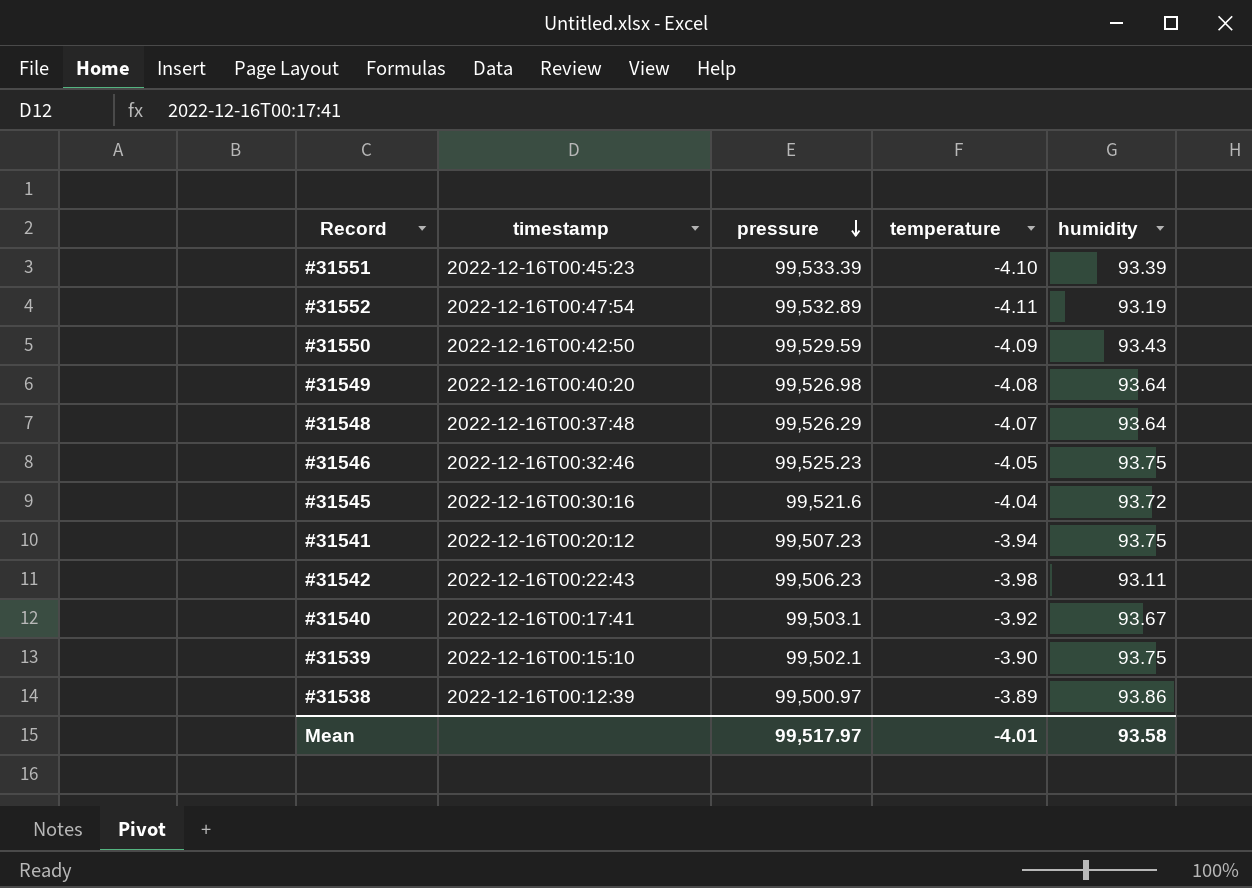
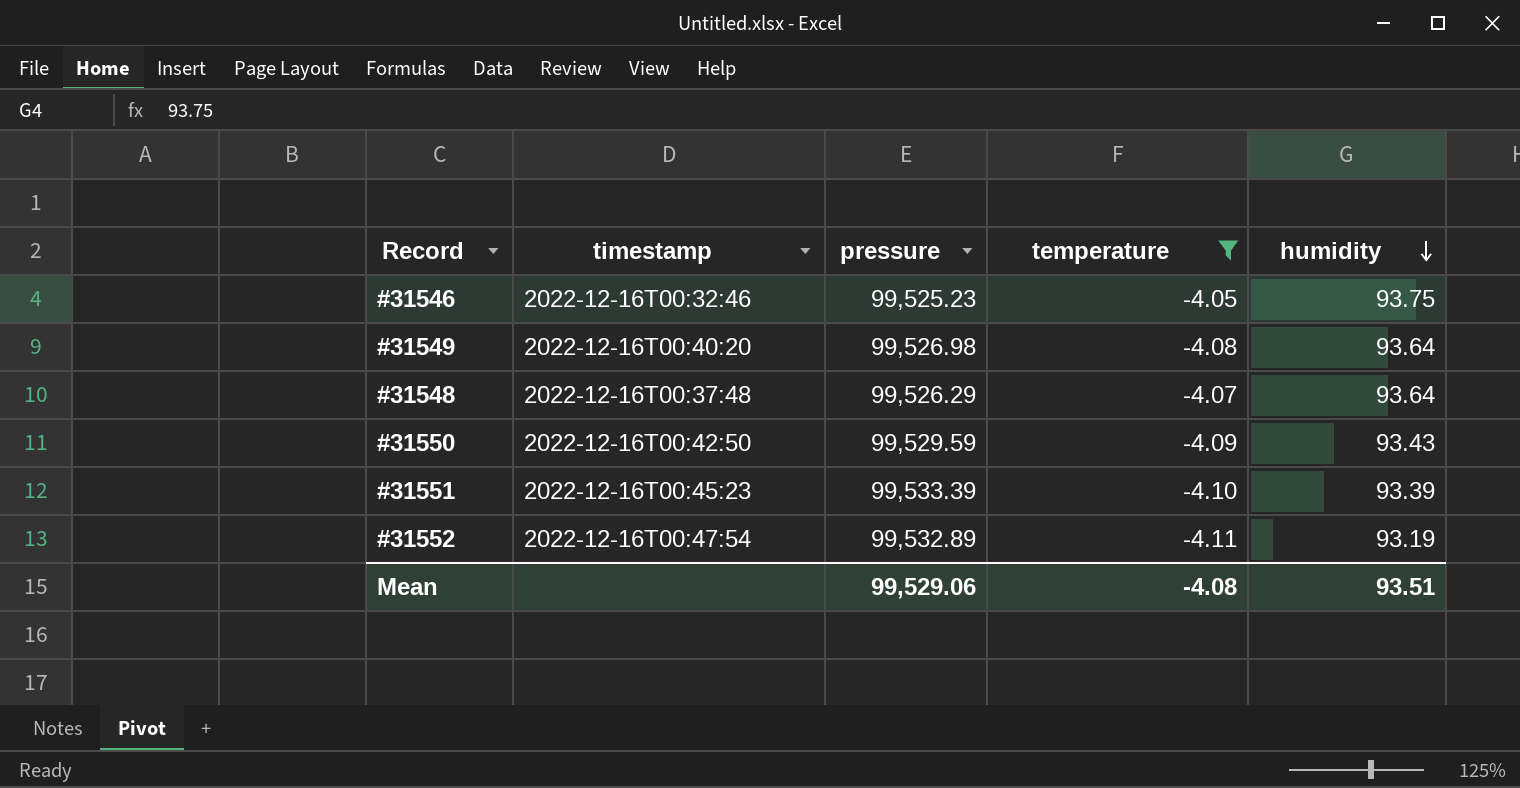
filter: none -> temperature <= -4.05
row order: pressure descending -> humidity descending
Mean | pressure: 99,517.97 -> 99,529.06
Mean | temperature: -4.01 -> -4.08
Mean | humidity: 93.58 -> 93.51

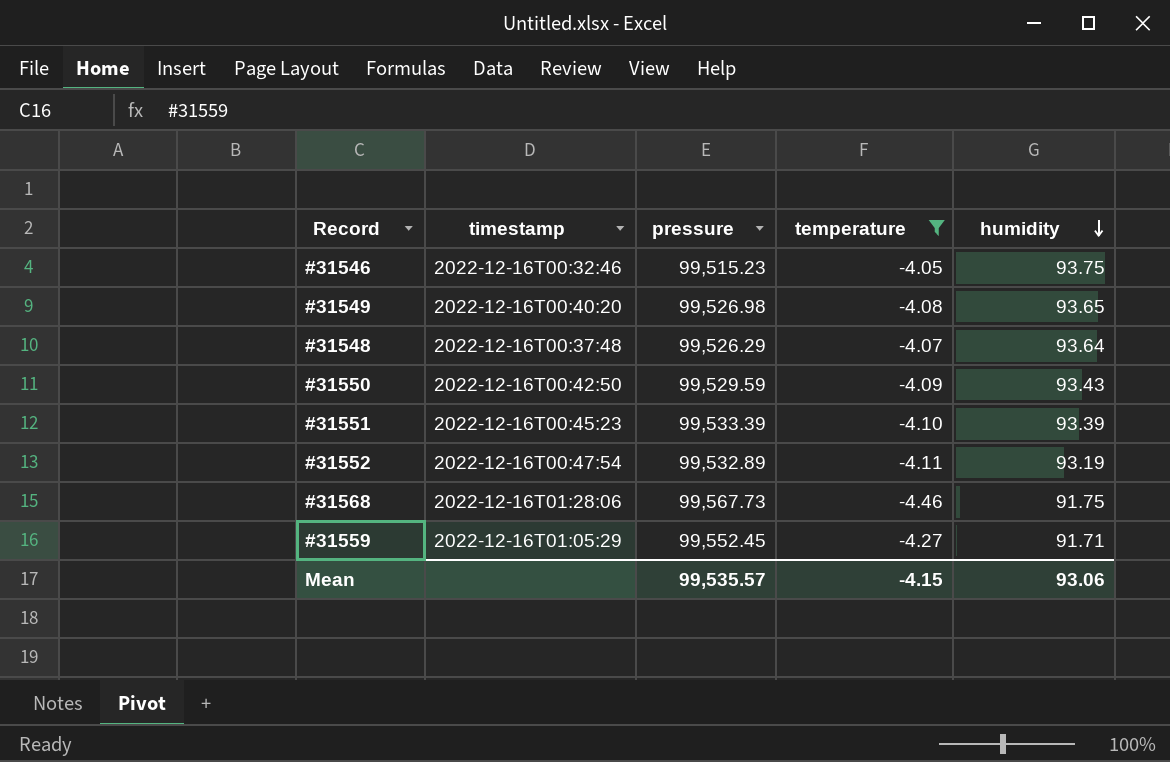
#31546 | pressure: 99,525.23 -> 99,515.23
#31549 | humidity: 93.64 -> 93.65
row #31568: none -> 2022-12-16T01:28:06 | 99,567.73 | -4.46 | 91.75
row #31559: none -> 2022-12-16T01:05:29 | 99,552.45 | -4.27 | 91.71
Mean | pressure: 99,529.06 -> 99,535.57
Mean | temperature: -4.08 -> -4.15
Mean | humidity: 93.51 -> 93.06

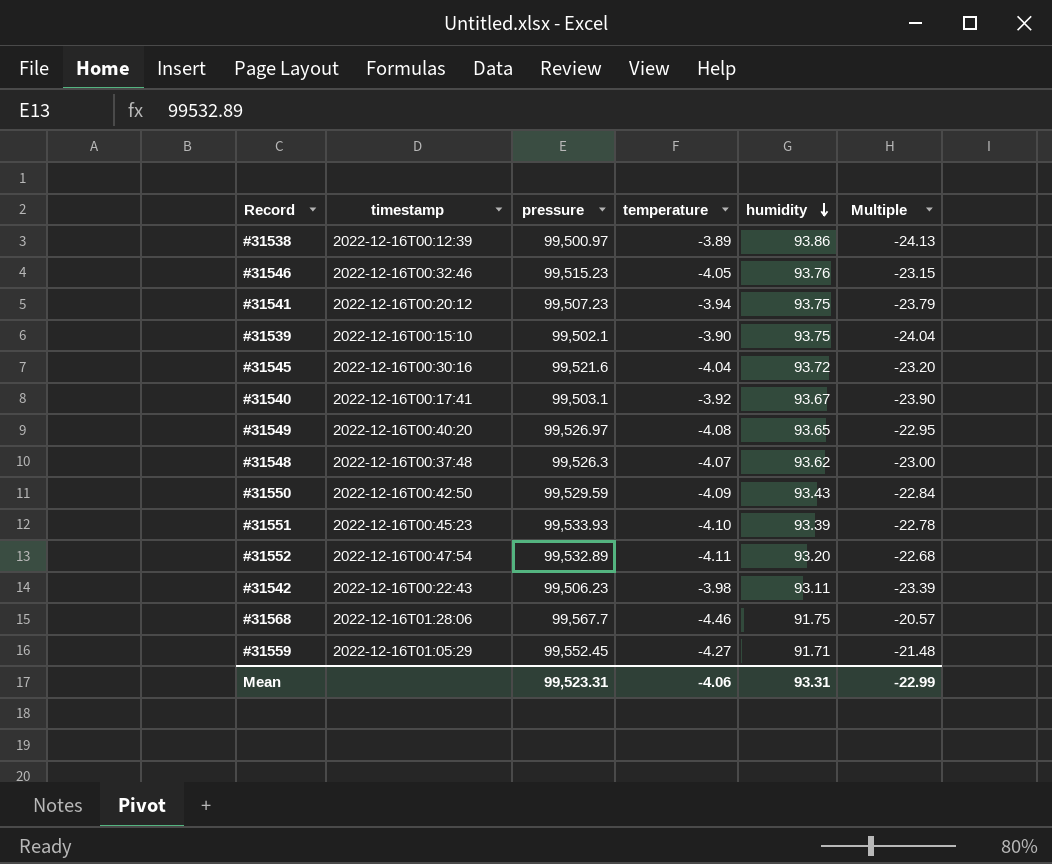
filter: temperature <= -4.05 -> none
column Multiple | formula: none -> [humidity] / [temperature]
#31546 | humidity: 93.75 -> 93.76
#31549 | pressure: 99,526.98 -> 99,526.97
#31548 | pressure: 99,526.29 -> 99,526.3
#31548 | humidity: 93.64 -> 93.62
#31551 | pressure: 99,533.39 -> 99,533.93
#31552 | humidity: 93.19 -> 93.20
#31568 | pressure: 99,567.73 -> 99,567.7
Mean | pressure: 99,535.57 -> 99,523.31
Mean | temperature: -4.15 -> -4.06
Mean | humidity: 93.06 -> 93.31

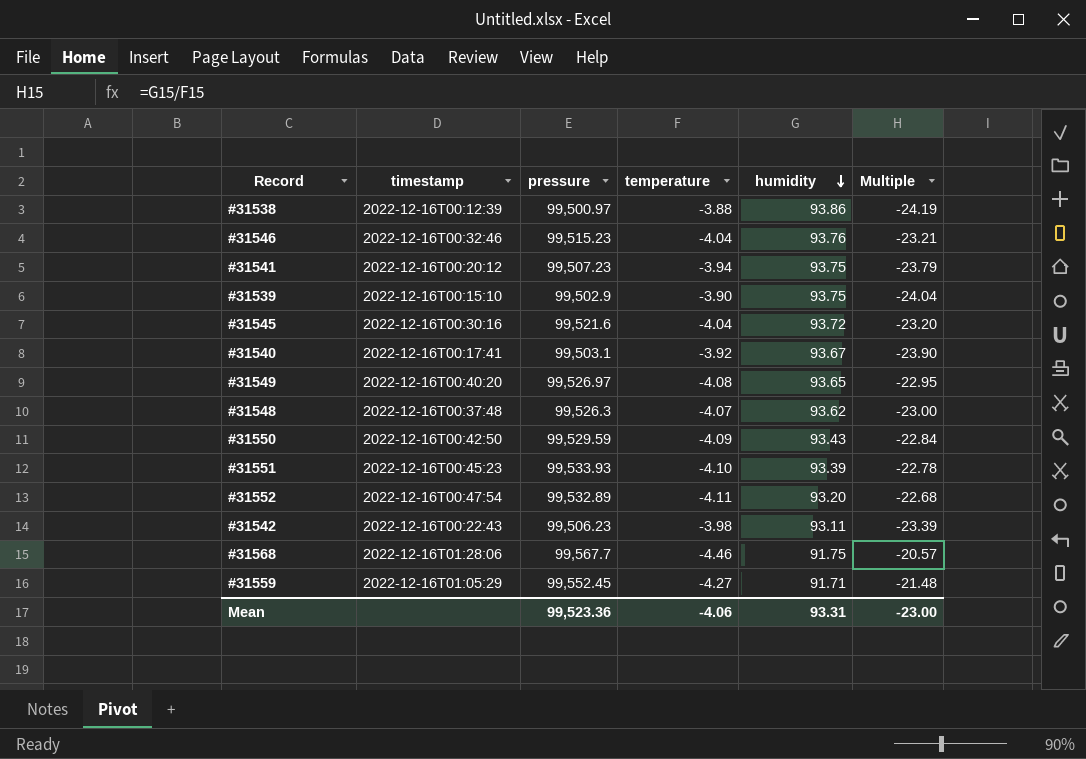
#31538 | temperature: -3.89 -> -3.88
#31538 | Multiple: -24.13 -> -24.19
#31546 | temperature: -4.05 -> -4.04
#31546 | Multiple: -23.15 -> -23.21
#31539 | pressure: 99,502.1 -> 99,502.9
Mean | pressure: 99,523.31 -> 99,523.36
Mean | Multiple: -22.99 -> -23.00

